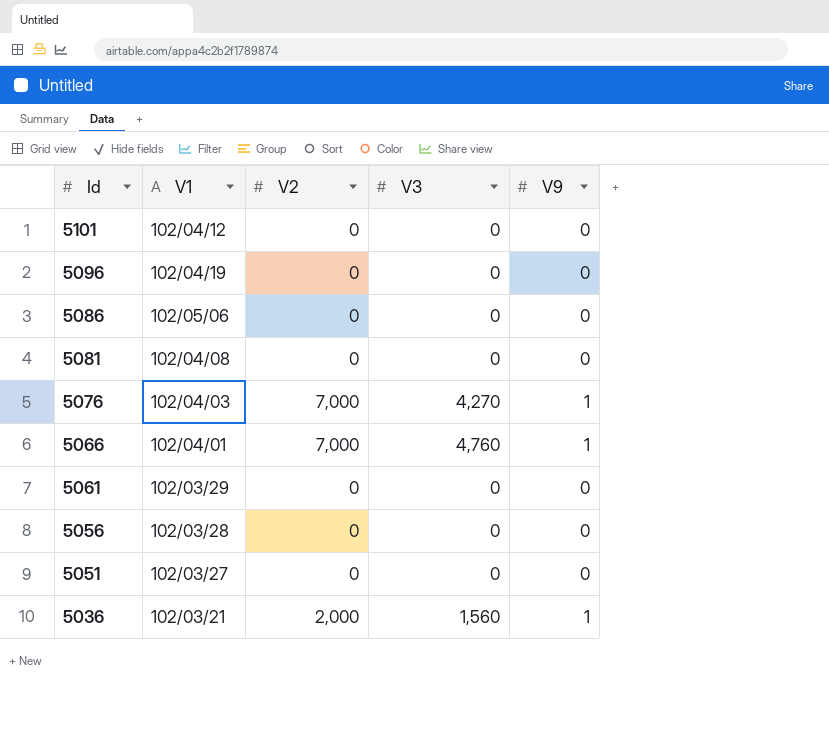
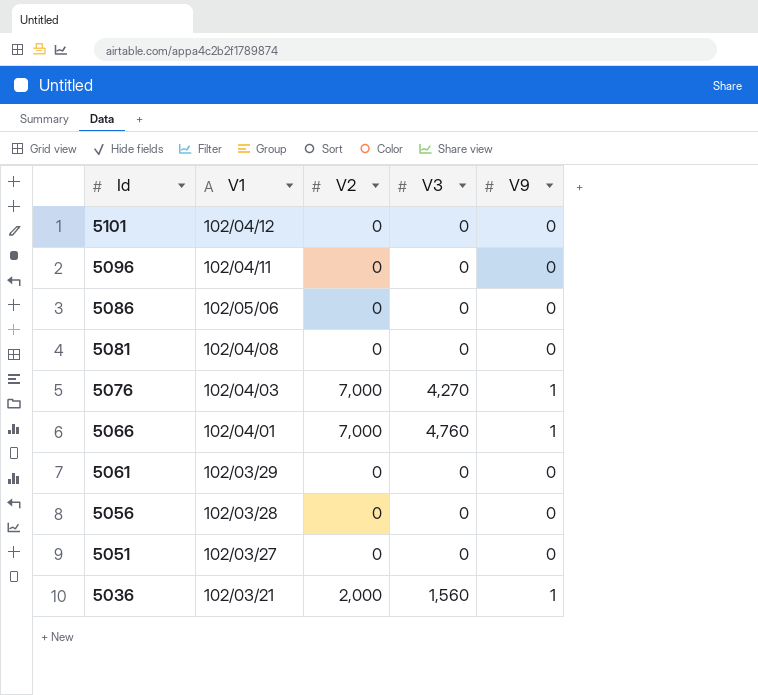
5096 | V1: 102/04/19 -> 102/04/11

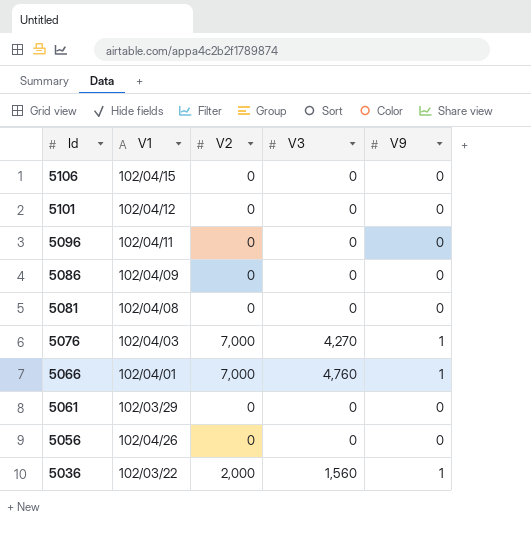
row 5051: 102/03/27 | 0 | 0 | 0 -> none
row 5106: none -> 102/04/15 | 0 | 0 | 0
5086 | V1: 102/05/06 -> 102/04/09
5056 | V1: 102/03/28 -> 102/04/26
5036 | V1: 102/03/21 -> 102/03/22

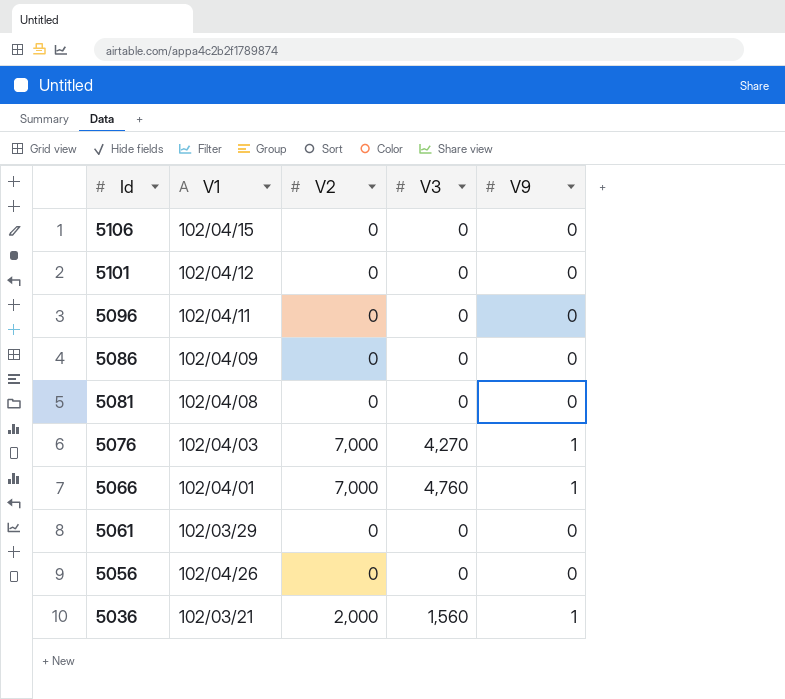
5036 | V1: 102/03/22 -> 102/03/21

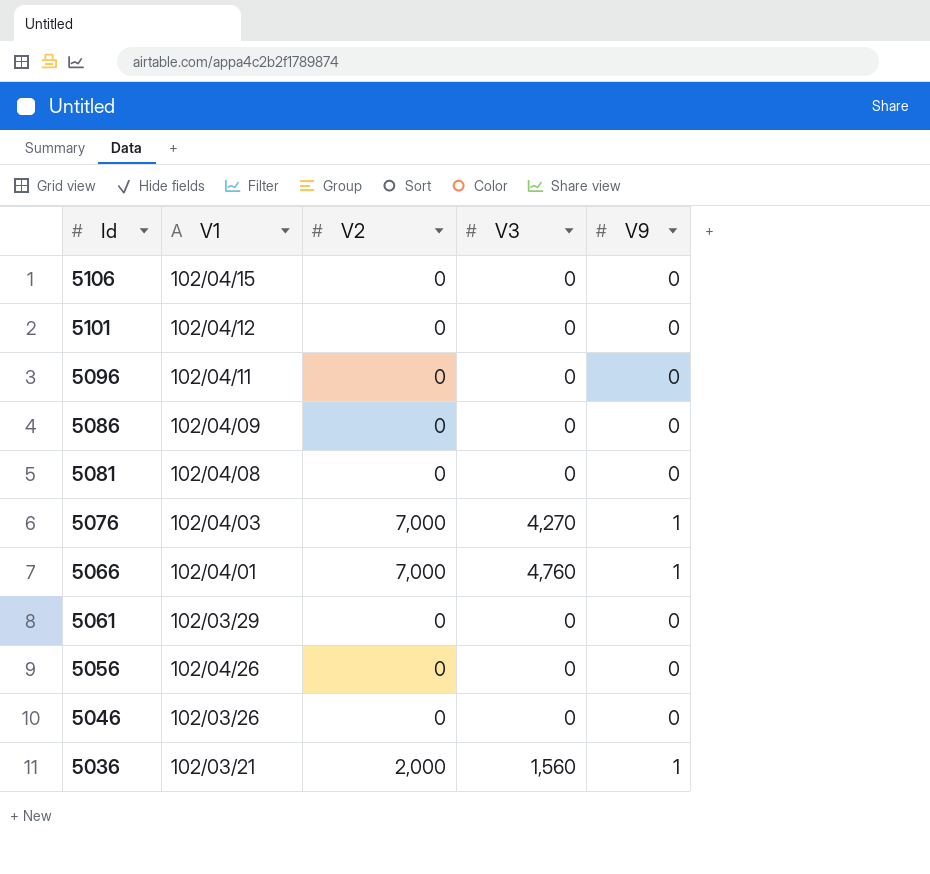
row 5046: none -> 102/03/26 | 0 | 0 | 0

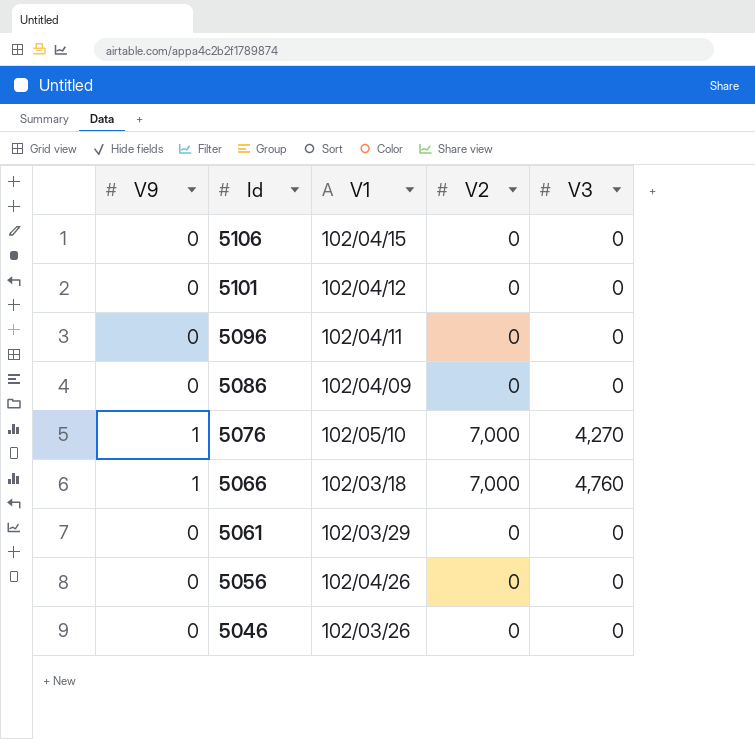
column V9 | position: 5 -> 1
row 5081: 102/04/08 | 0 | 0 | 0 -> none
row 5036: 102/03/21 | 2,000 | 1,560 | 1 -> none
5076 | V1: 102/04/03 -> 102/05/10
5066 | V1: 102/04/01 -> 102/03/18

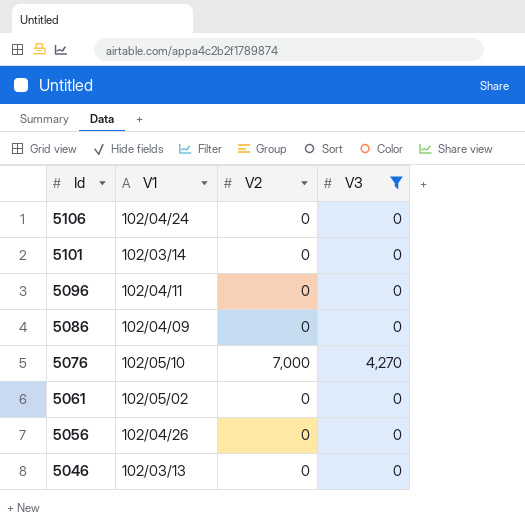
filter: none -> V3 != 4,760
column V9 | position: 1 -> none
5106 | V1: 102/04/15 -> 102/04/24
5101 | V1: 102/04/12 -> 102/03/14
5061 | V1: 102/03/29 -> 102/05/02
5046 | V1: 102/03/26 -> 102/03/13

